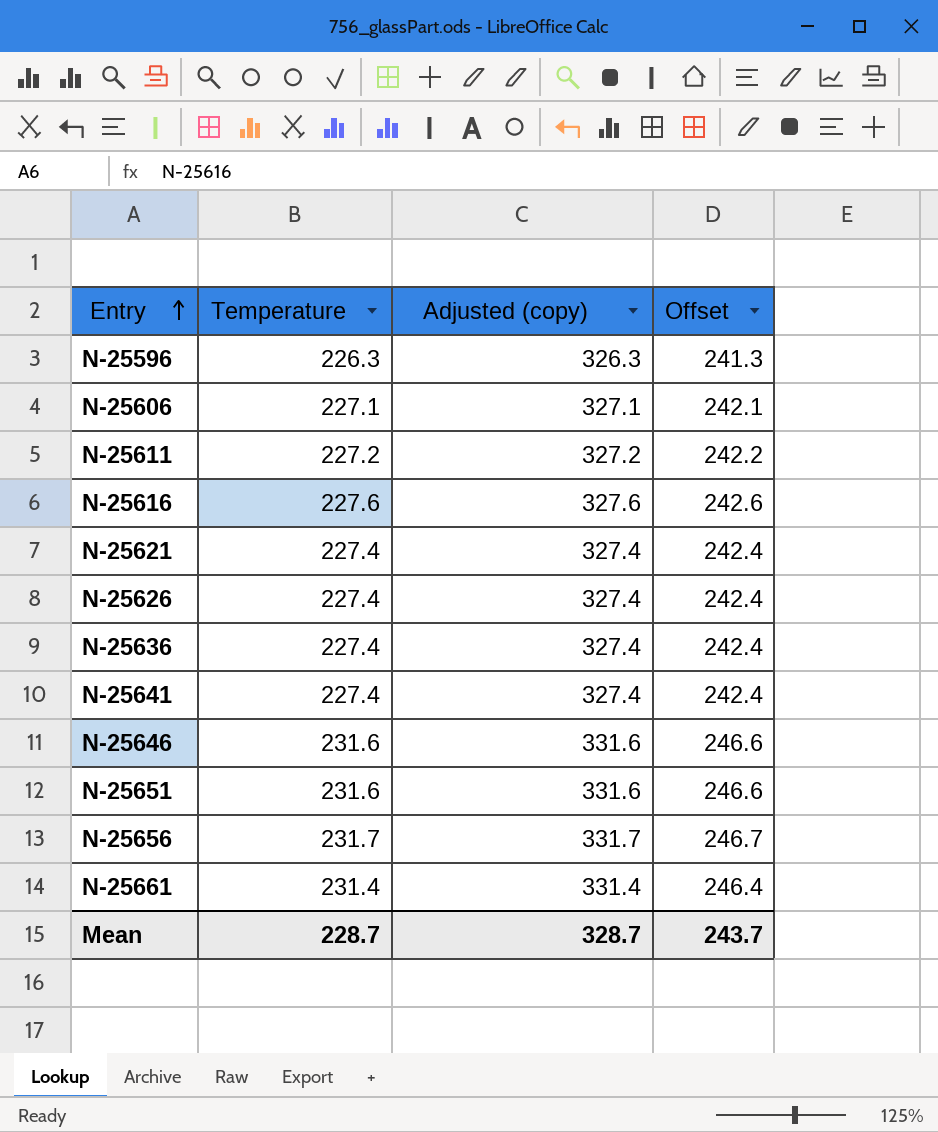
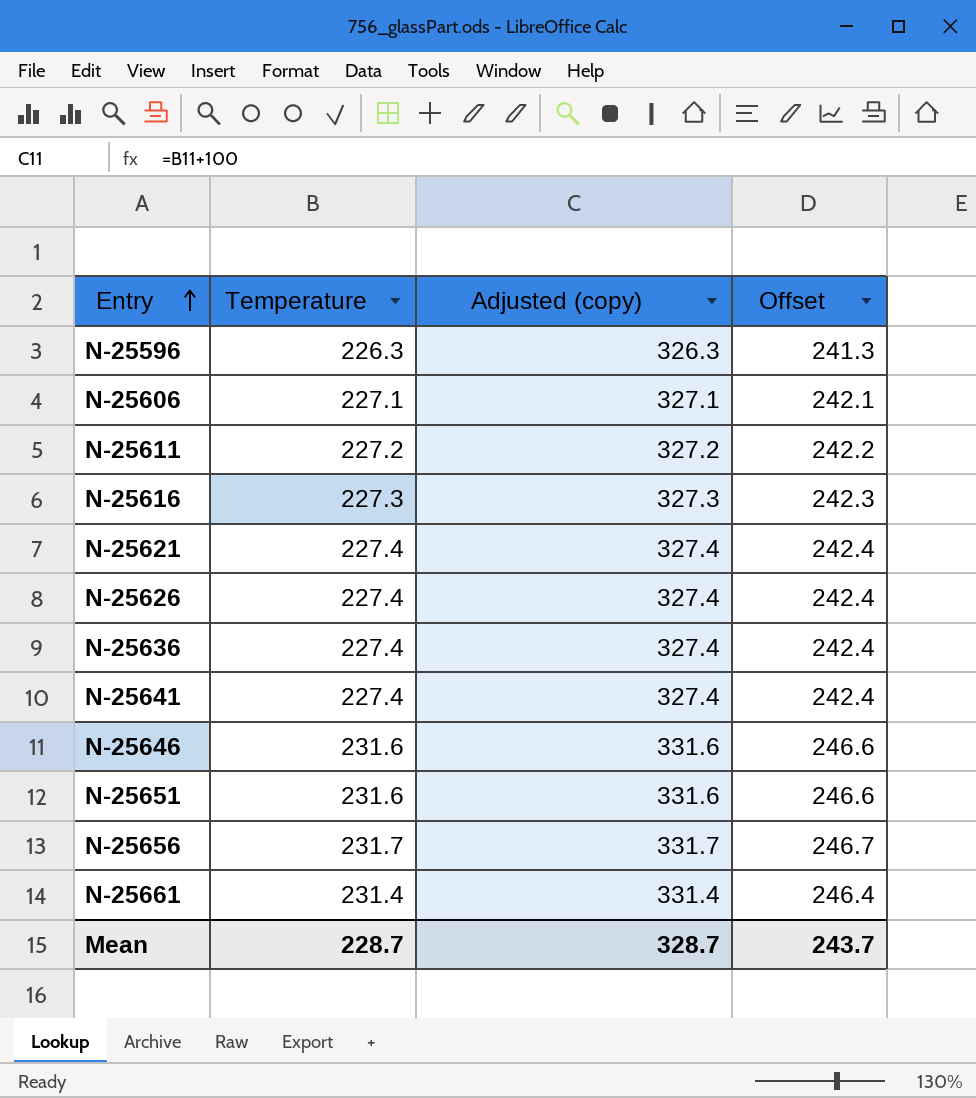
N-25616 | Temperature: 227.6 -> 227.3
N-25616 | Adjusted (copy): 327.6 -> 327.3
N-25616 | Offset: 242.6 -> 242.3

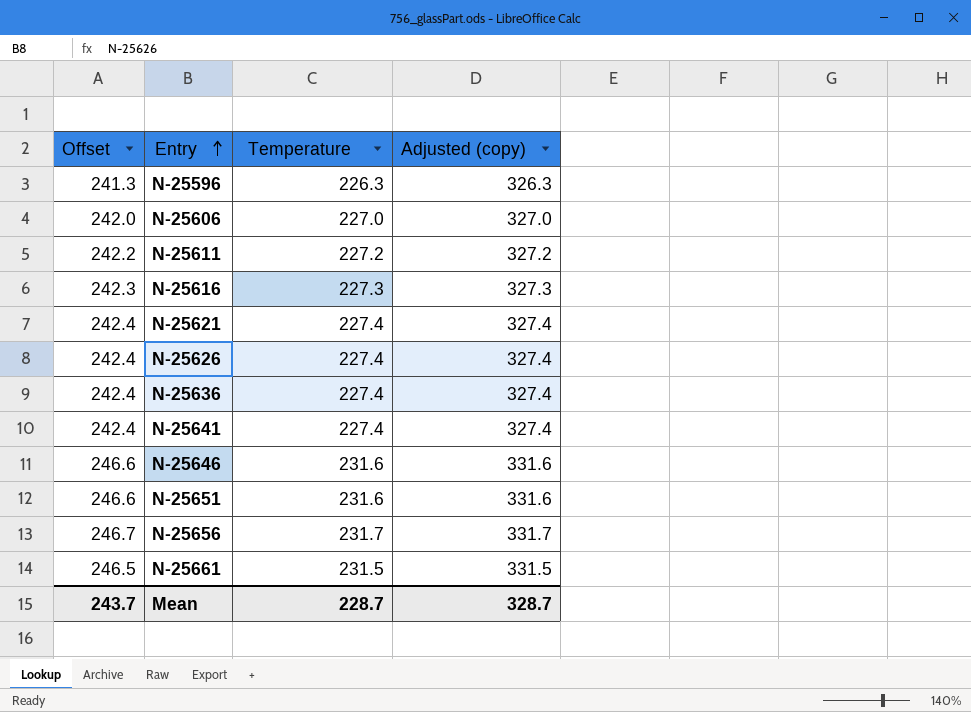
column Offset | position: 4 -> 1
N-25606 | Offset: 242.1 -> 242.0
N-25606 | Temperature: 227.1 -> 227.0
N-25606 | Adjusted (copy): 327.1 -> 327.0
N-25661 | Offset: 246.4 -> 246.5
N-25661 | Temperature: 231.4 -> 231.5
N-25661 | Adjusted (copy): 331.4 -> 331.5

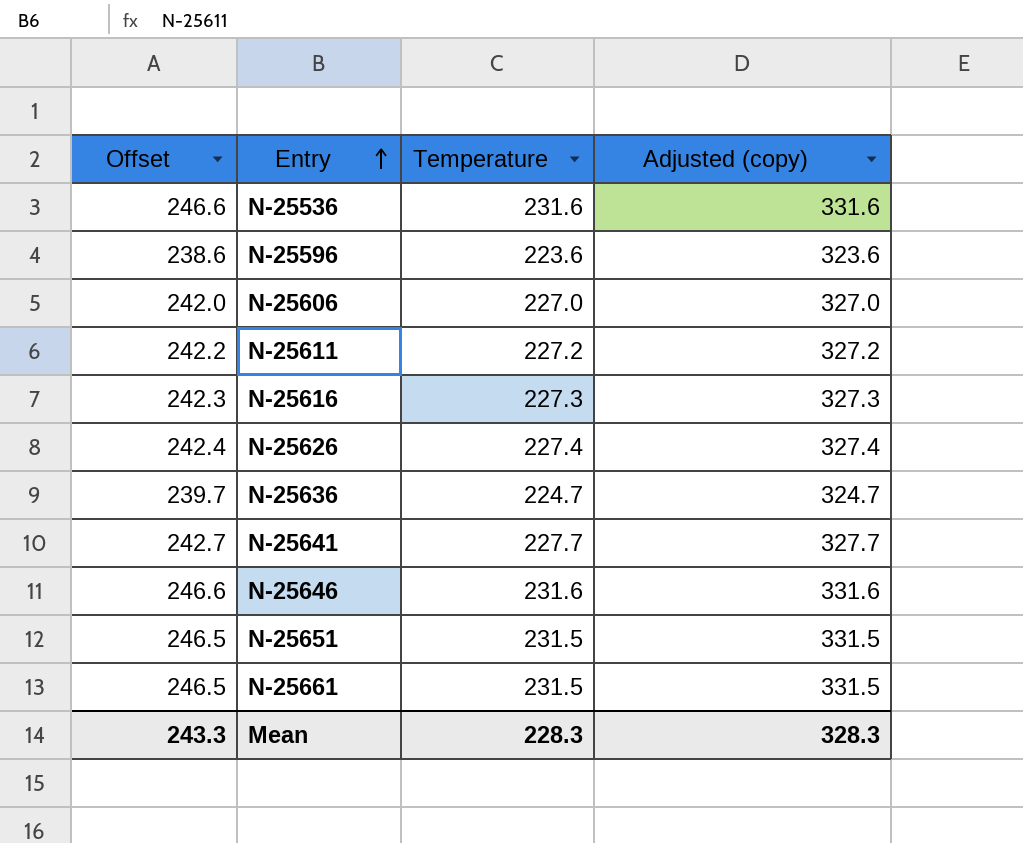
row N-25621: 242.4 | 227.4 | 327.4 -> none
row N-25656: 246.7 | 231.7 | 331.7 -> none
row N-25536: none -> 246.6 | 231.6 | 331.6
N-25596 | Offset: 241.3 -> 238.6
N-25596 | Temperature: 226.3 -> 223.6
N-25596 | Adjusted (copy): 326.3 -> 323.6
N-25636 | Offset: 242.4 -> 239.7
N-25636 | Temperature: 227.4 -> 224.7
N-25636 | Adjusted (copy): 327.4 -> 324.7
N-25641 | Offset: 242.4 -> 242.7
N-25641 | Temperature: 227.4 -> 227.7
N-25641 | Adjusted (copy): 327.4 -> 327.7
N-25651 | Offset: 246.6 -> 246.5
N-25651 | Temperature: 231.6 -> 231.5
N-25651 | Adjusted (copy): 331.6 -> 331.5
Mean | Offset: 243.7 -> 243.3
Mean | Temperature: 228.7 -> 228.3
Mean | Adjusted (copy): 328.7 -> 328.3

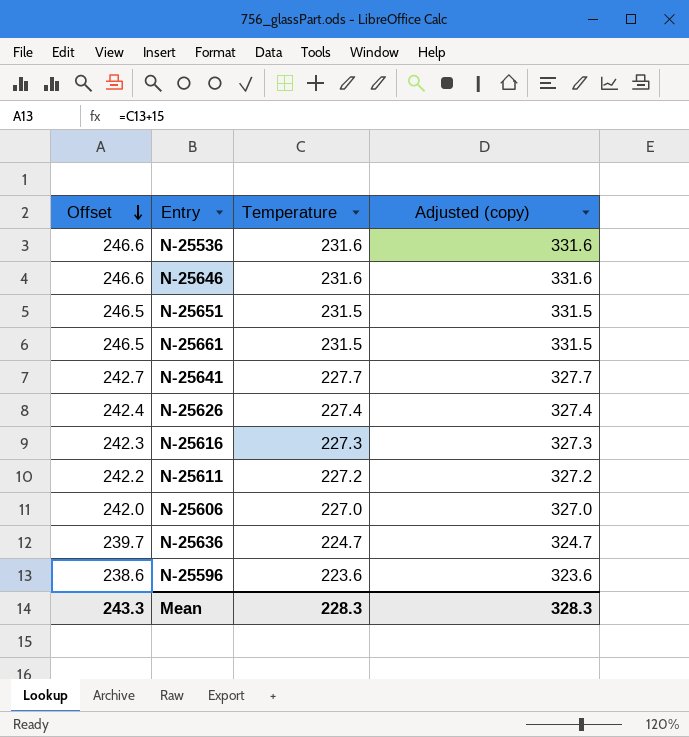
row order: Entry ascending -> Offset descending

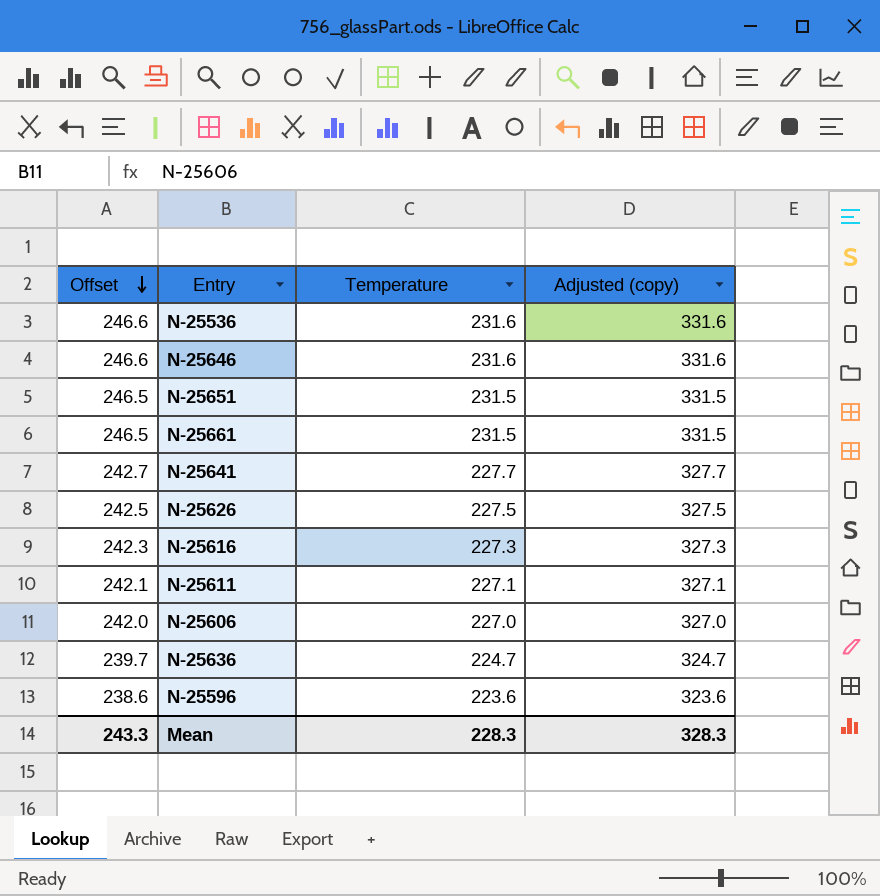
N-25626 | Offset: 242.4 -> 242.5
N-25626 | Temperature: 227.4 -> 227.5
N-25626 | Adjusted (copy): 327.4 -> 327.5
N-25611 | Offset: 242.2 -> 242.1
N-25611 | Temperature: 227.2 -> 227.1
N-25611 | Adjusted (copy): 327.2 -> 327.1

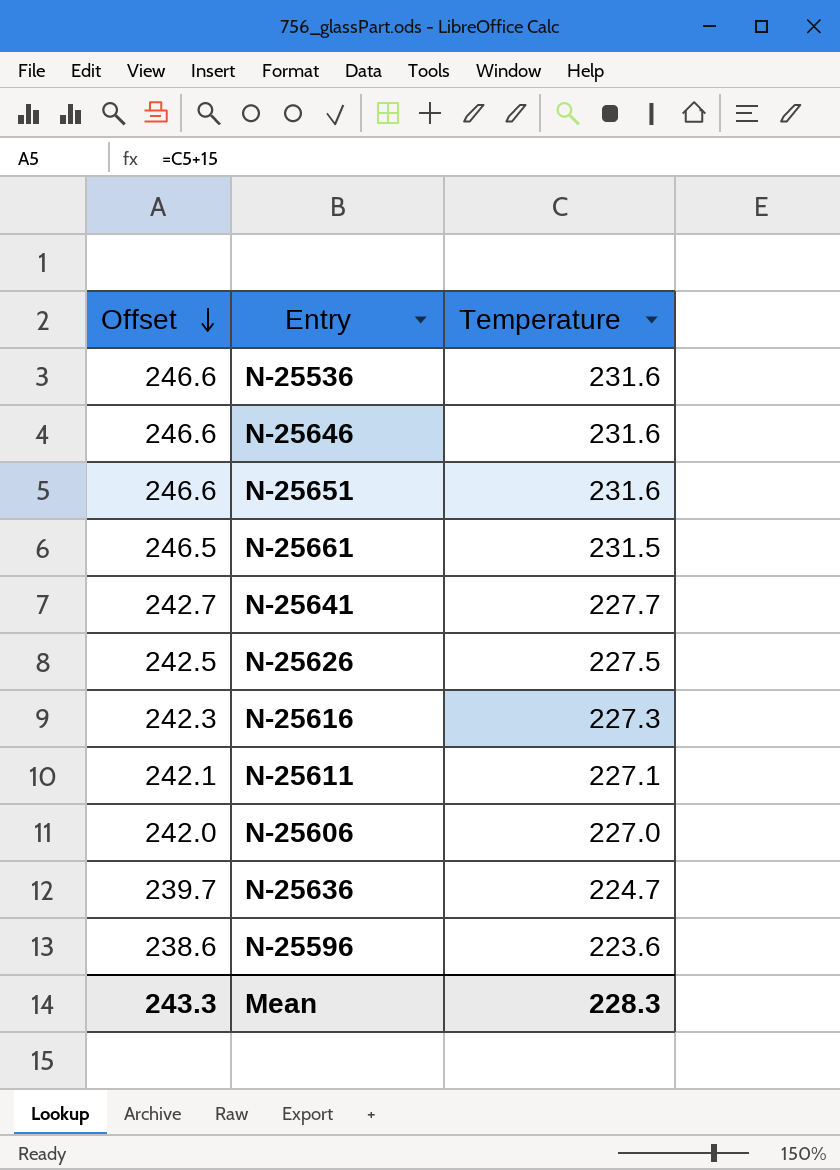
column Adjusted (copy) | formula: [Temperature] + 100 -> none
N-25651 | Offset: 246.5 -> 246.6
N-25651 | Temperature: 231.5 -> 231.6

